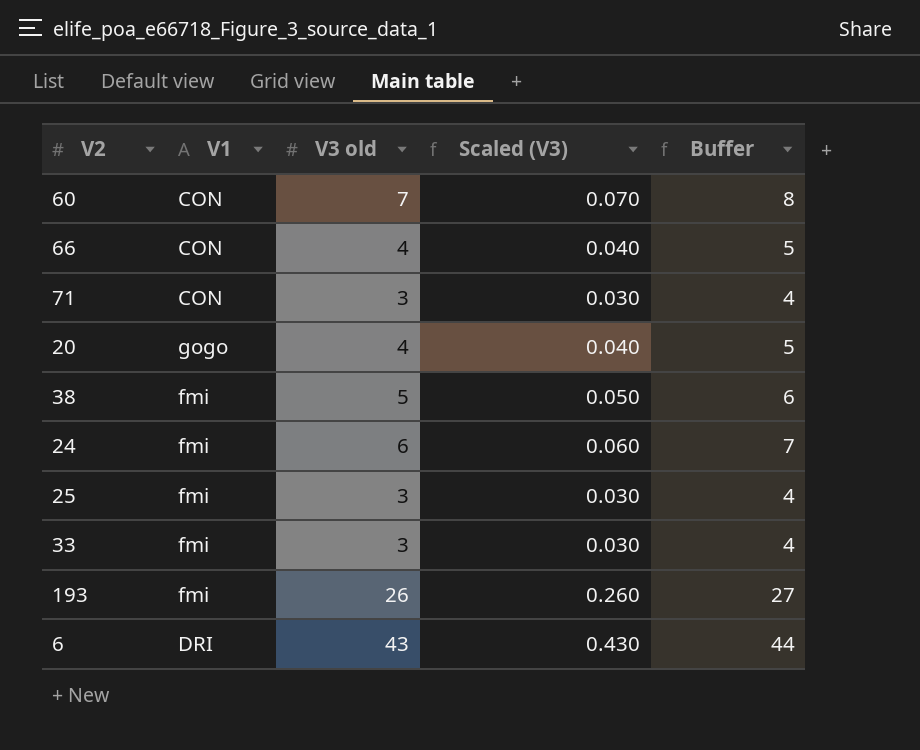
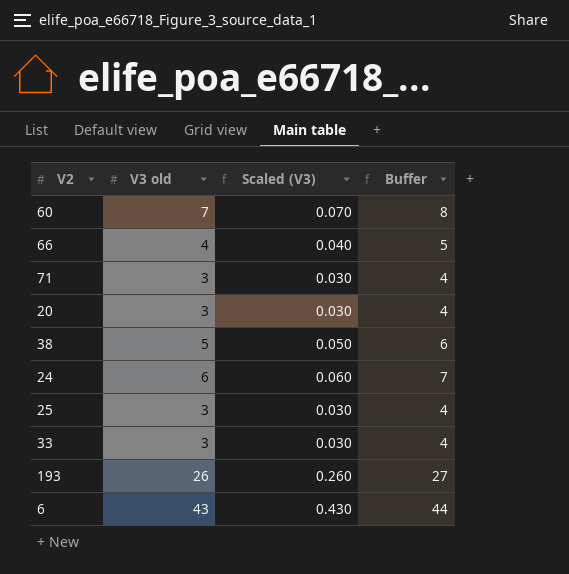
column V1 | position: 2 -> none
20 | V3 old: 4 -> 3
20 | Scaled (V3): 0.040 -> 0.030
20 | Buffer: 5 -> 4

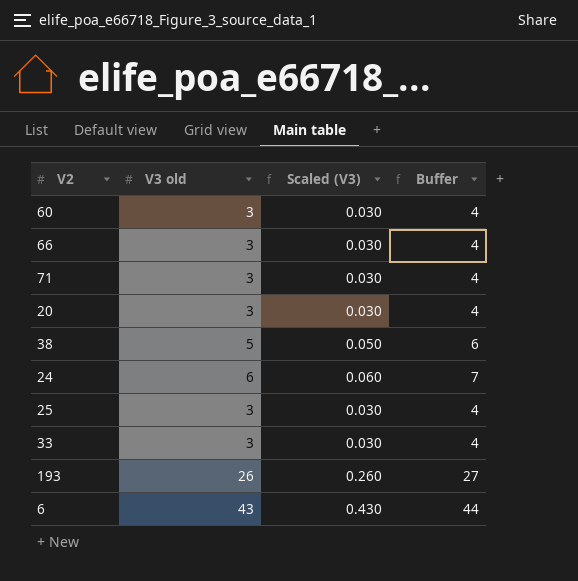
60 | V3 old: 7 -> 3
60 | Scaled (V3): 0.070 -> 0.030
60 | Buffer: 8 -> 4
66 | V3 old: 4 -> 3
66 | Scaled (V3): 0.040 -> 0.030
66 | Buffer: 5 -> 4

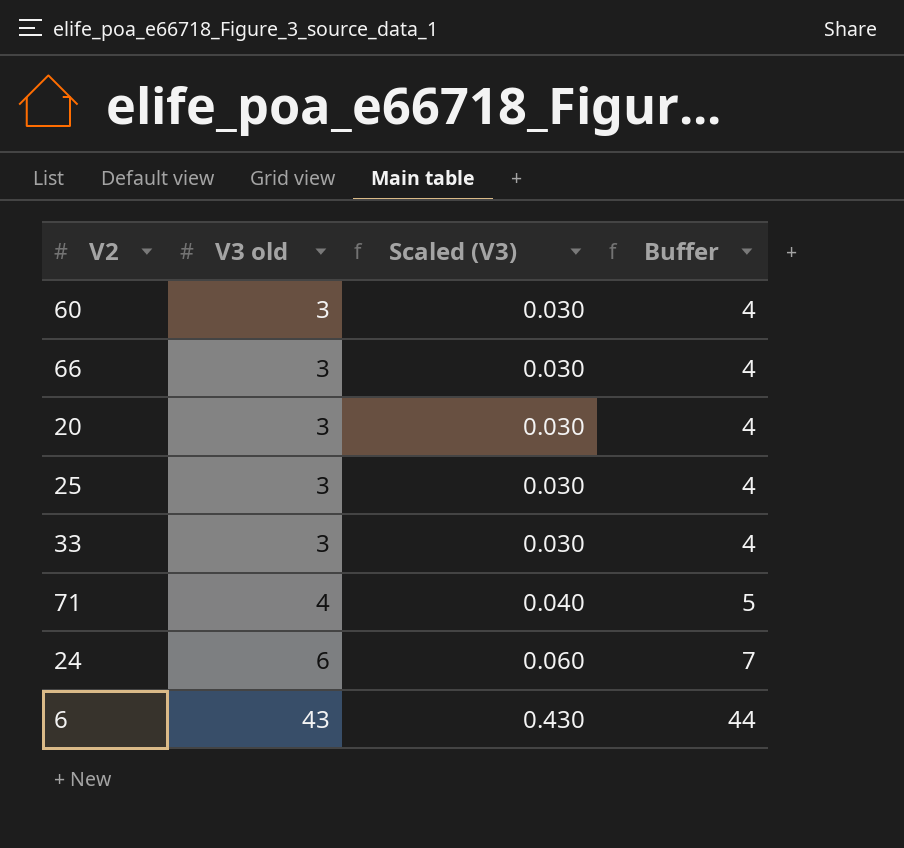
row order: none -> V3 old ascending
row 38: 5 | 0.050 | 6 -> none
row 193: 26 | 0.260 | 27 -> none
71 | V3 old: 3 -> 4
71 | Scaled (V3): 0.030 -> 0.040
71 | Buffer: 4 -> 5

